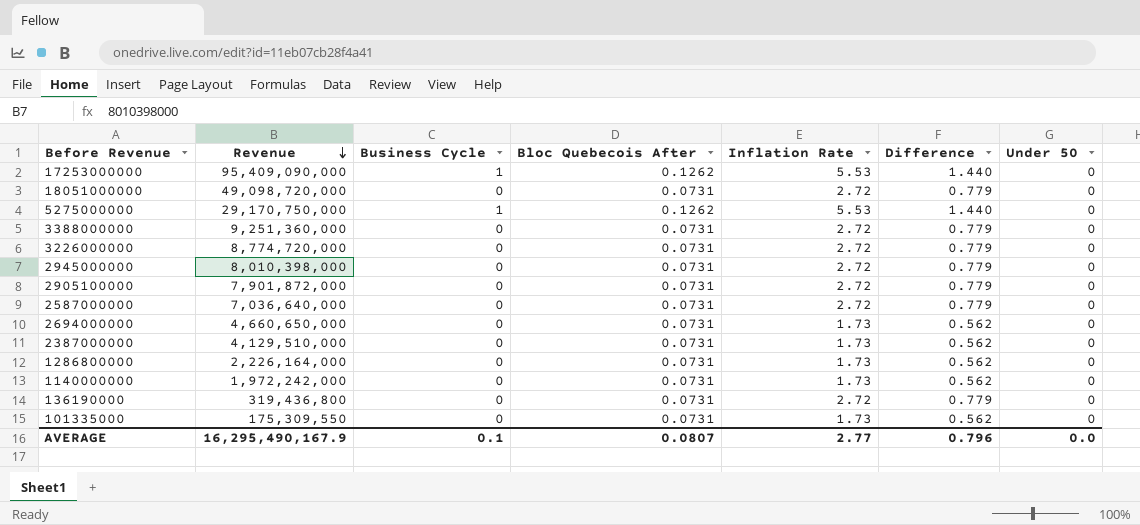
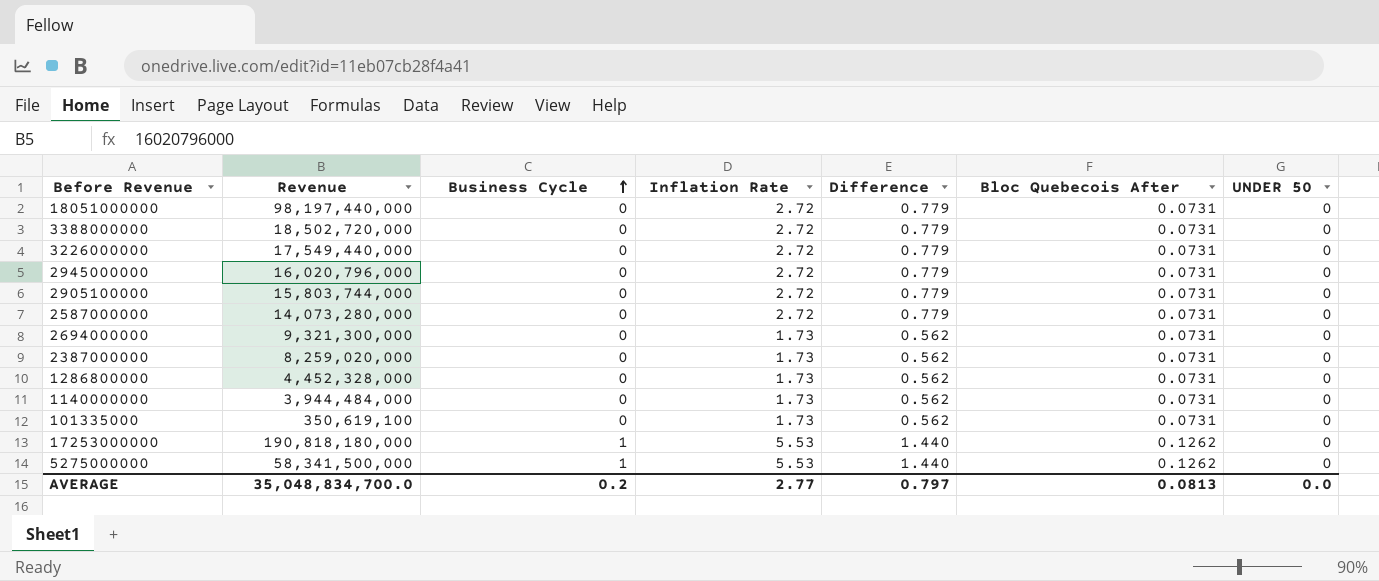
row order: Revenue descending -> Business Cycle ascending
column Bloc Quebecois After | position: 4 -> 6
column name: Under 50 -> UNDER 50
row 136190000: 319,436,800 | 0 | 0.0731 | 2.72 | 0.779 | 0 -> none
18051000000 | Revenue: 49,098,720,000 -> 98,197,440,000
3388000000 | Revenue: 9,251,360,000 -> 18,502,720,000
3226000000 | Revenue: 8,774,720,000 -> 17,549,440,000
2945000000 | Revenue: 8,010,398,000 -> 16,020,796,000
2905100000 | Revenue: 7,901,872,000 -> 15,803,744,000
2587000000 | Revenue: 7,036,640,000 -> 14,073,280,000
2694000000 | Revenue: 4,660,650,000 -> 9,321,300,000
2387000000 | Revenue: 4,129,510,000 -> 8,259,020,000
1286800000 | Revenue: 2,226,164,000 -> 4,452,328,000
1140000000 | Revenue: 1,972,242,000 -> 3,944,484,000
101335000 | Revenue: 175,309,550 -> 350,619,100
17253000000 | Revenue: 95,409,090,000 -> 190,818,180,000
5275000000 | Revenue: 29,170,750,000 -> 58,341,500,000
AVERAGE | Revenue: 16,295,490,167.9 -> 35,048,834,700.0
AVERAGE | Business Cycle: 0.1 -> 0.2
AVERAGE | Difference: 0.796 -> 0.797
AVERAGE | Bloc Quebecois After: 0.0807 -> 0.0813

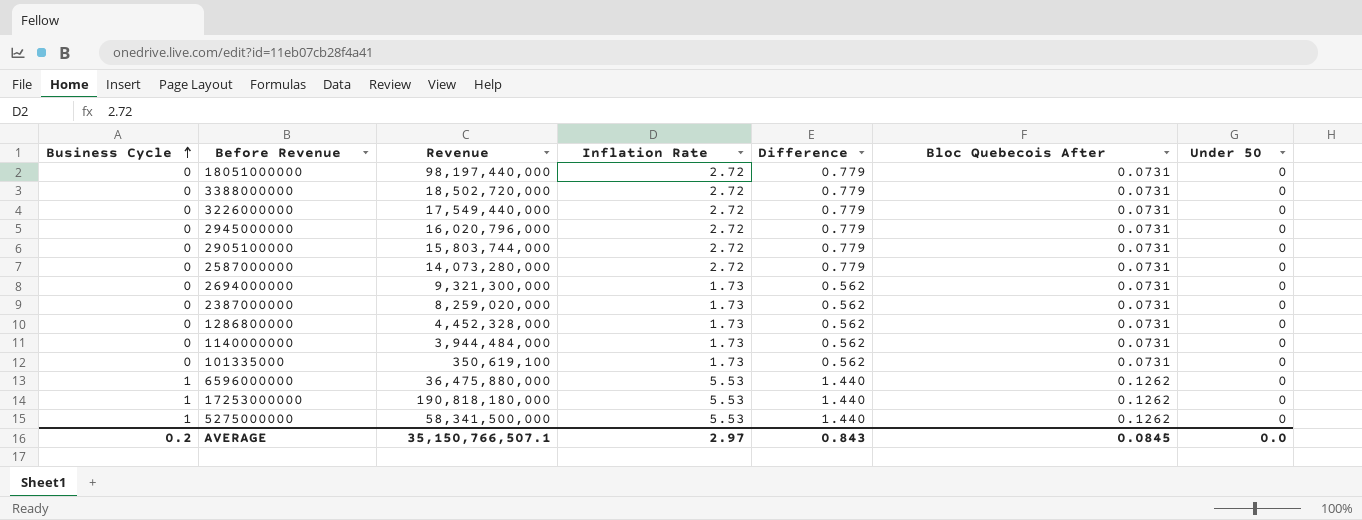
column Business Cycle | position: 3 -> 1
column name: UNDER 50 -> Under 50
row 6596000000: none -> 1 | 36,475,880,000 | 5.53 | 1.440 | 0.1262 | 0
AVERAGE | Revenue: 35,048,834,700.0 -> 35,150,766,507.1
AVERAGE | Inflation Rate: 2.77 -> 2.97
AVERAGE | Difference: 0.797 -> 0.843
AVERAGE | Bloc Quebecois After: 0.0813 -> 0.0845

